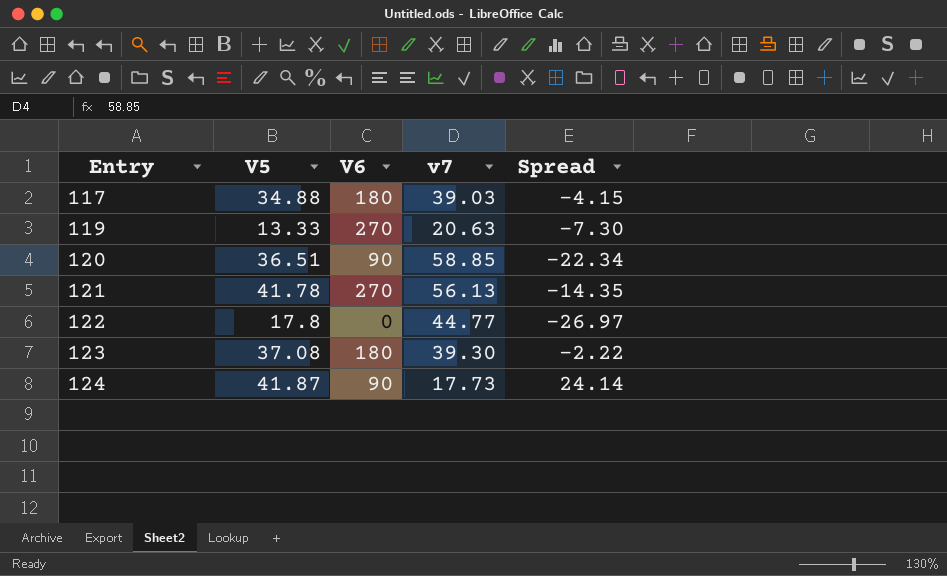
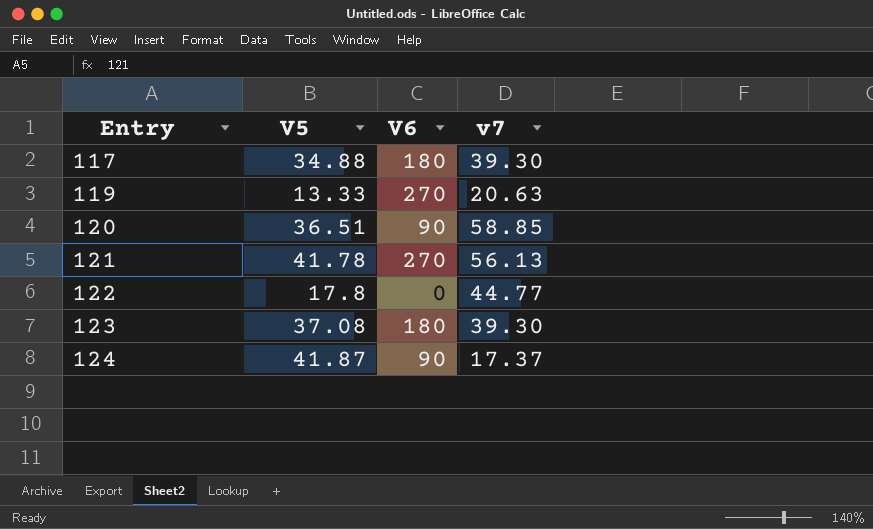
column Spread | formula: [V5] - [v7] -> none
117 | v7: 39.03 -> 39.30
124 | v7: 17.73 -> 17.37

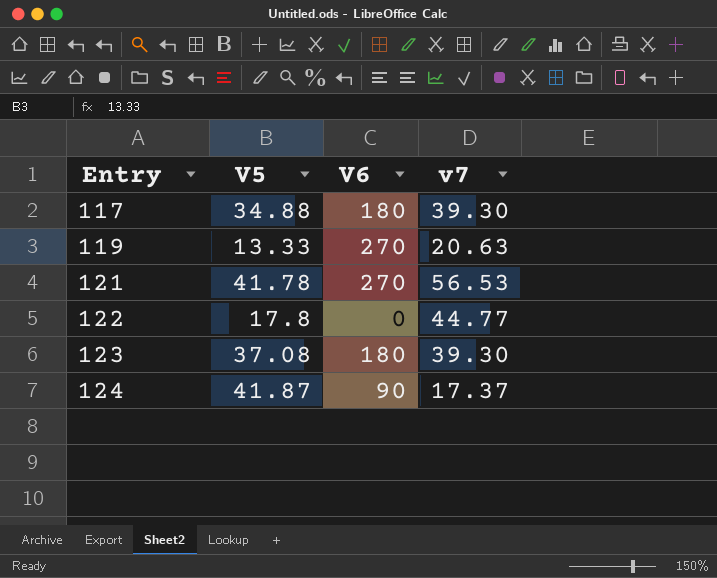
row 120: 36.51 | 90 | 58.85 -> none
121 | v7: 56.13 -> 56.53

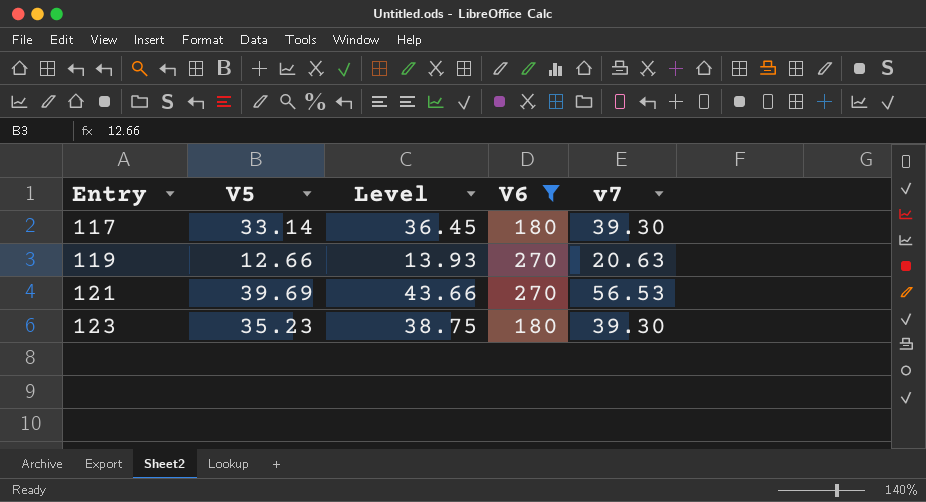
filter: none -> V6 >= 180
column Level | formula: none -> [V5] * 1.1
117 | V5: 34.88 -> 33.14
119 | V5: 13.33 -> 12.66
121 | V5: 41.78 -> 39.69
123 | V5: 37.08 -> 35.23

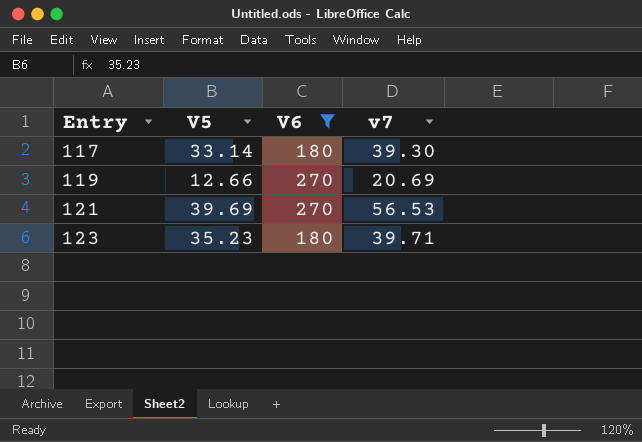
column Level | formula: [V5] * 1.1 -> none
119 | v7: 20.63 -> 20.69
123 | v7: 39.30 -> 39.71

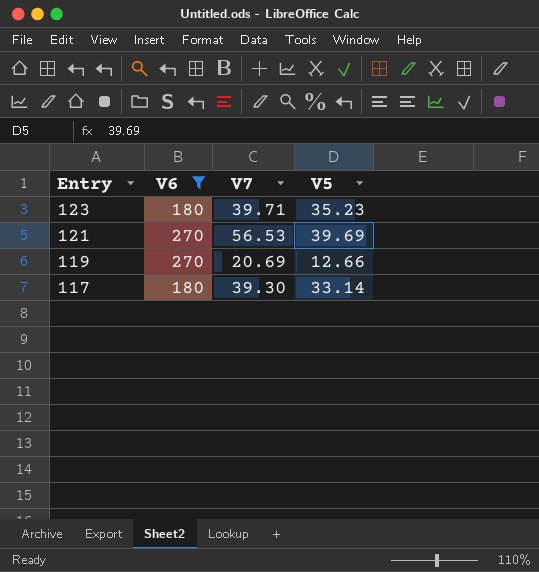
row order: Entry ascending -> Entry descending
column name: v7 -> V7
column V5 | position: 2 -> 4

